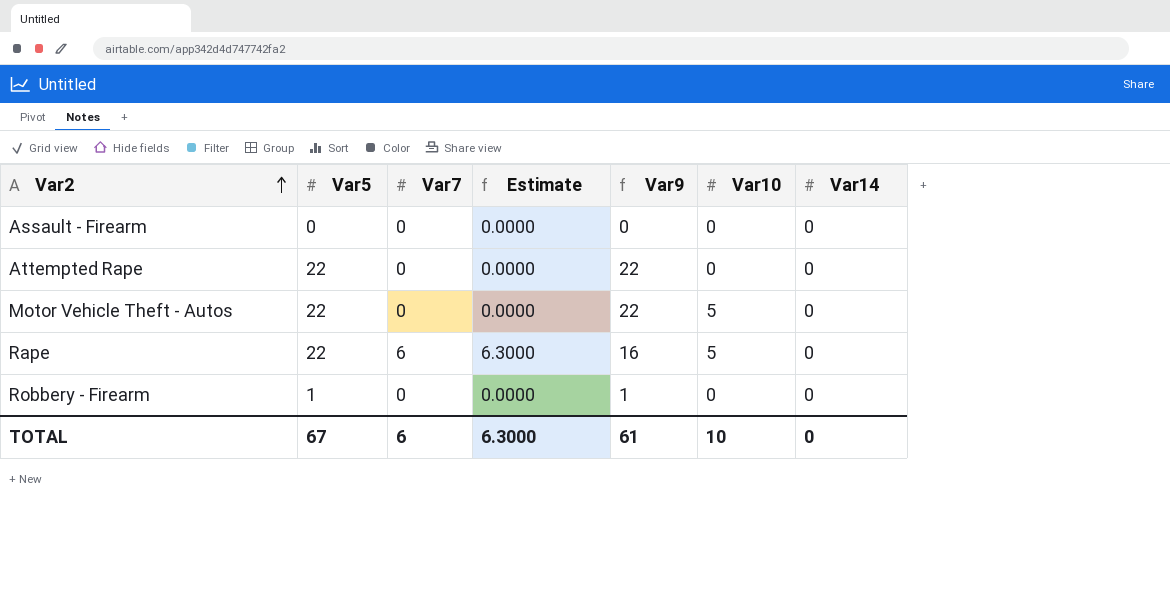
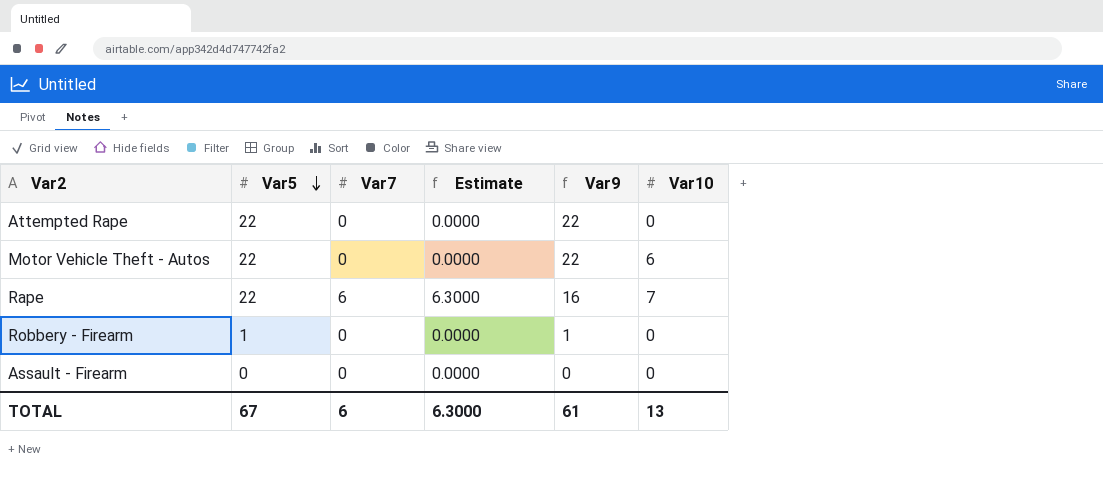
row order: Var2 ascending -> Var5 descending
column Var14 | position: 7 -> none
Motor Vehicle Theft - Autos | Var10: 5 -> 6
Rape | Var10: 5 -> 7
TOTAL | Var10: 10 -> 13

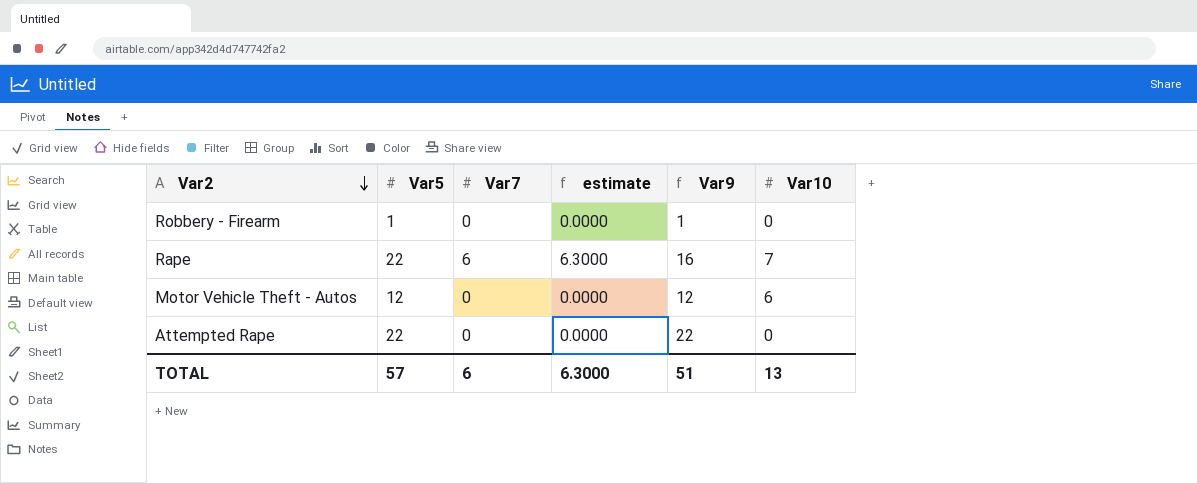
row order: Var5 descending -> Var2 descending
column name: Estimate -> estimate
row Assault - Firearm: 0 | 0 | 0.0000 | 0 | 0 -> none
Motor Vehicle Theft - Autos | Var5: 22 -> 12
Motor Vehicle Theft - Autos | Var9: 22 -> 12
TOTAL | Var5: 67 -> 57
TOTAL | Var9: 61 -> 51

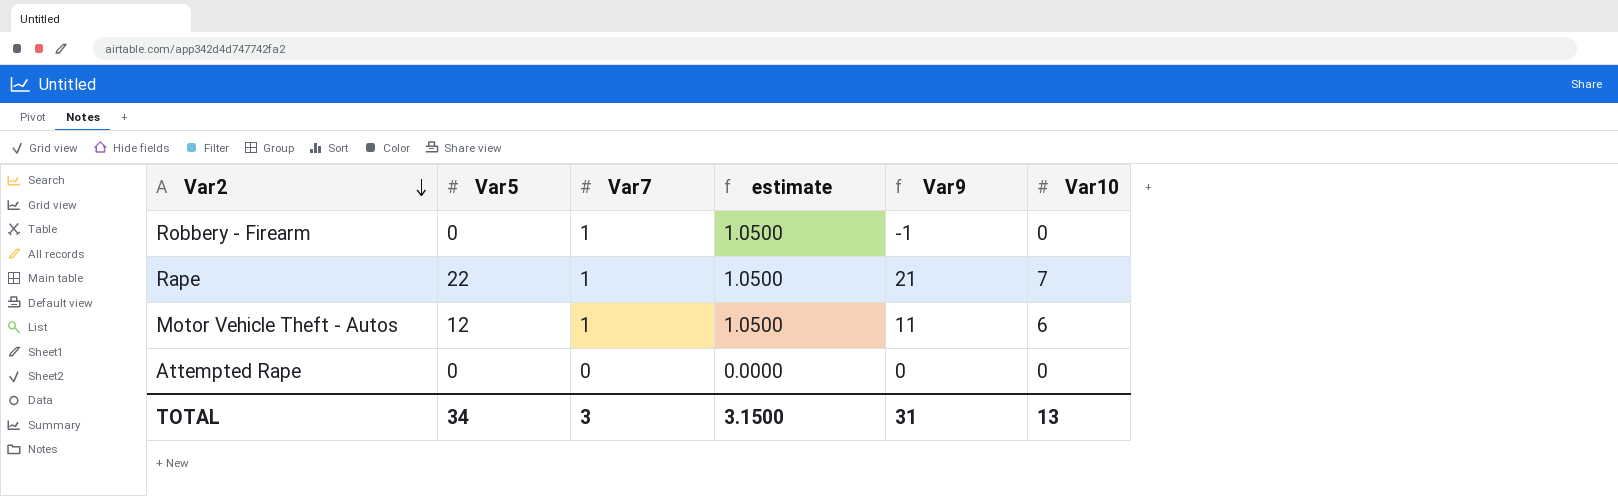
Robbery - Firearm | Var5: 1 -> 0
Robbery - Firearm | Var7: 0 -> 1
Robbery - Firearm | estimate: 0.0000 -> 1.0500
Robbery - Firearm | Var9: 1 -> -1
Rape | Var7: 6 -> 1
Rape | estimate: 6.3000 -> 1.0500
Rape | Var9: 16 -> 21
Motor Vehicle Theft - Autos | Var7: 0 -> 1
Motor Vehicle Theft - Autos | estimate: 0.0000 -> 1.0500
Motor Vehicle Theft - Autos | Var9: 12 -> 11
Attempted Rape | Var5: 22 -> 0
Attempted Rape | Var9: 22 -> 0
TOTAL | Var5: 57 -> 34
TOTAL | Var7: 6 -> 3
TOTAL | estimate: 6.3000 -> 3.1500
TOTAL | Var9: 51 -> 31

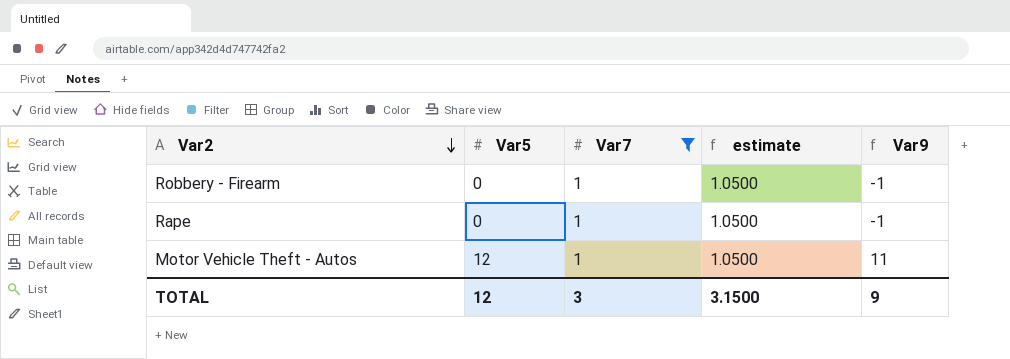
filter: none -> Var7 = 1
column Var10 | position: 6 -> none
Rape | Var5: 22 -> 0
Rape | Var9: 21 -> -1
TOTAL | Var5: 34 -> 12
TOTAL | Var9: 31 -> 9

